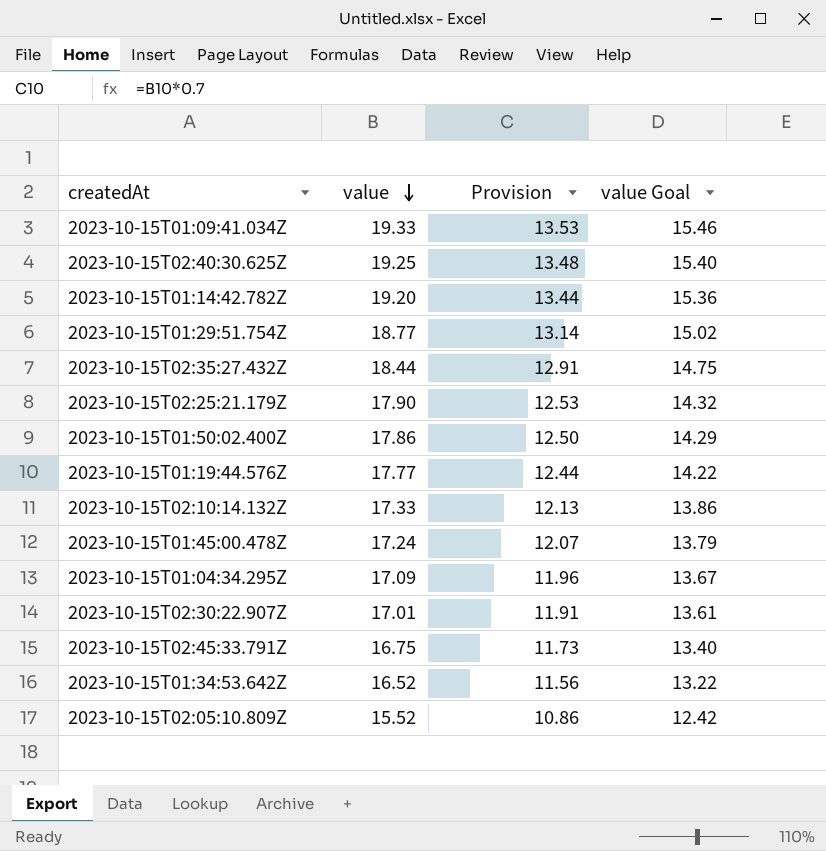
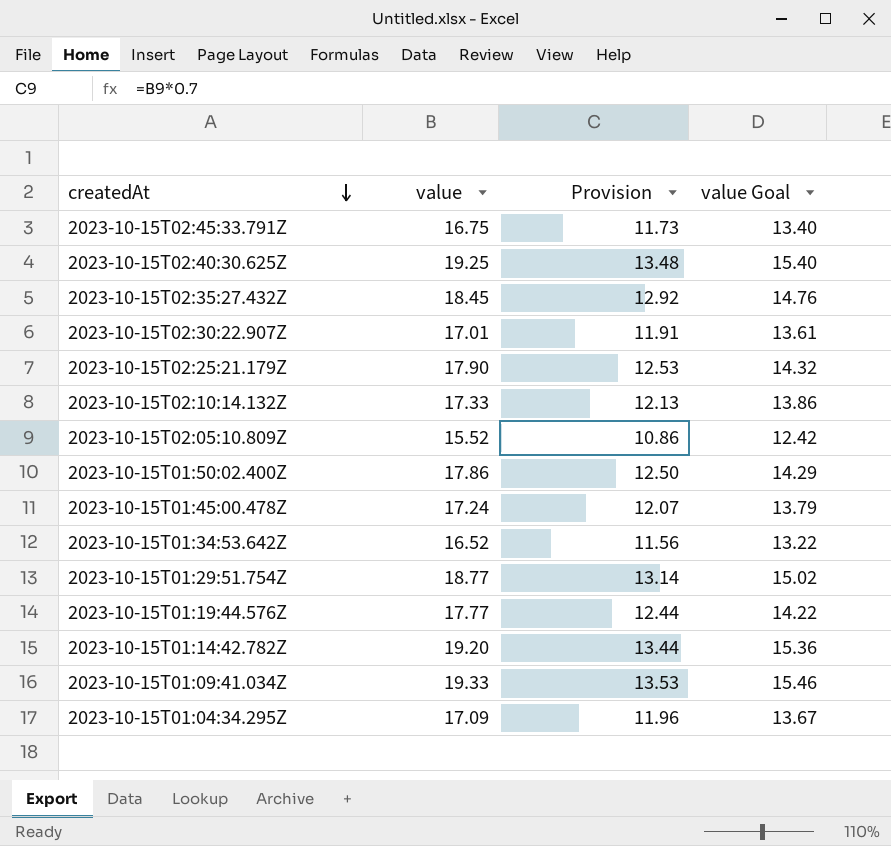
row order: value descending -> createdAt descending
2023-10-15T02:35:27.432Z | value: 18.44 -> 18.45
2023-10-15T02:35:27.432Z | Provision: 12.91 -> 12.92
2023-10-15T02:35:27.432Z | value Goal: 14.75 -> 14.76

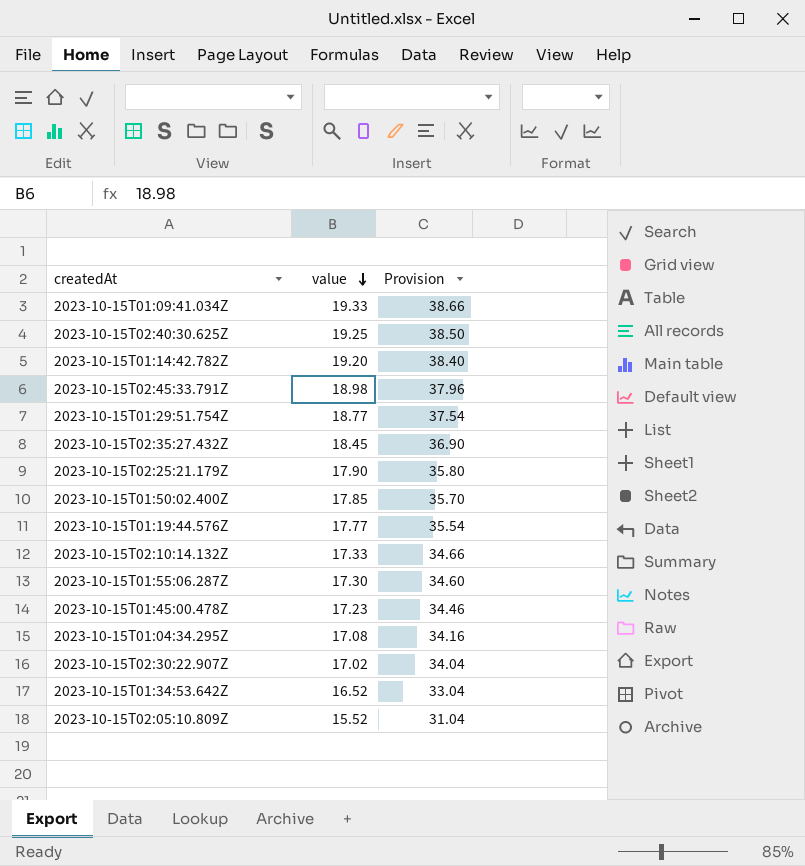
row order: createdAt descending -> value descending
column value Goal | formula: [value] * 0.8 -> none
column Provision | formula: [value] * 0.7 -> [value] * 2
2023-10-15T02:45:33.791Z | value: 16.75 -> 18.98
2023-10-15T01:50:02.400Z | value: 17.86 -> 17.85
row 2023-10-15T01:55:06.287Z: none -> 17.30 | 34.60
2023-10-15T01:45:00.478Z | value: 17.24 -> 17.23
2023-10-15T01:04:34.295Z | value: 17.09 -> 17.08
2023-10-15T02:30:22.907Z | value: 17.01 -> 17.02

